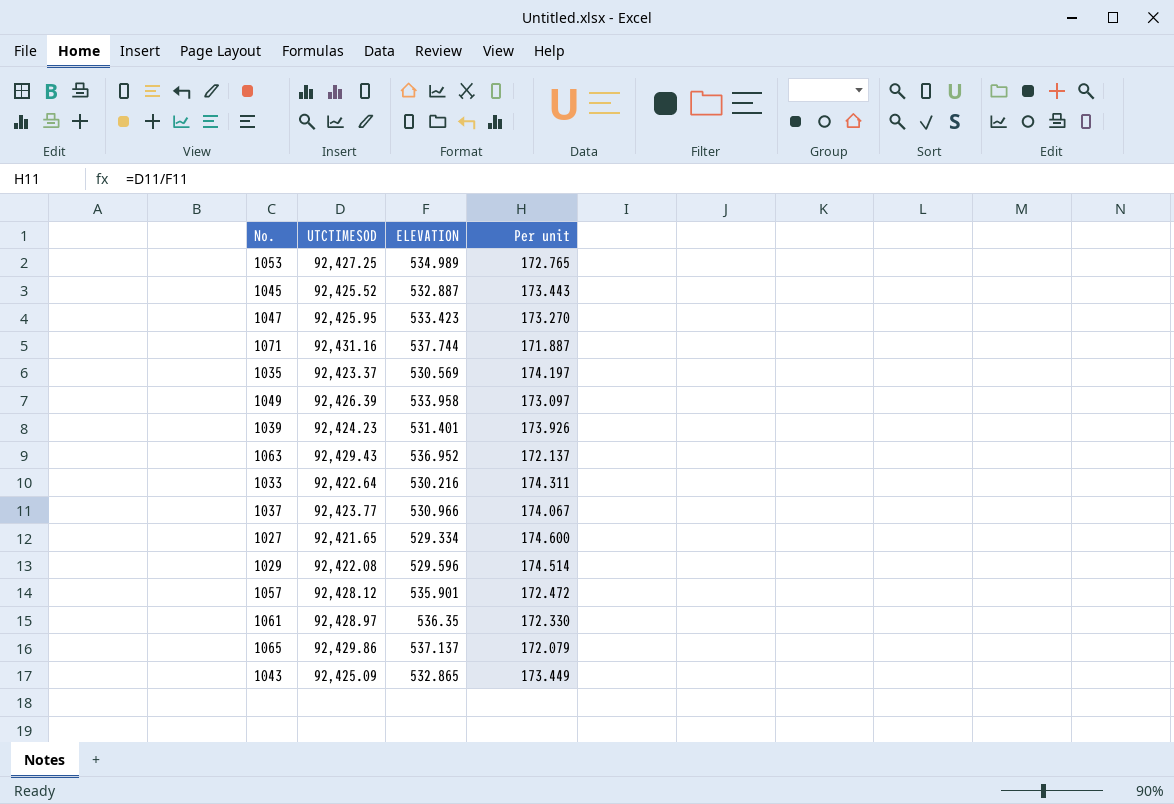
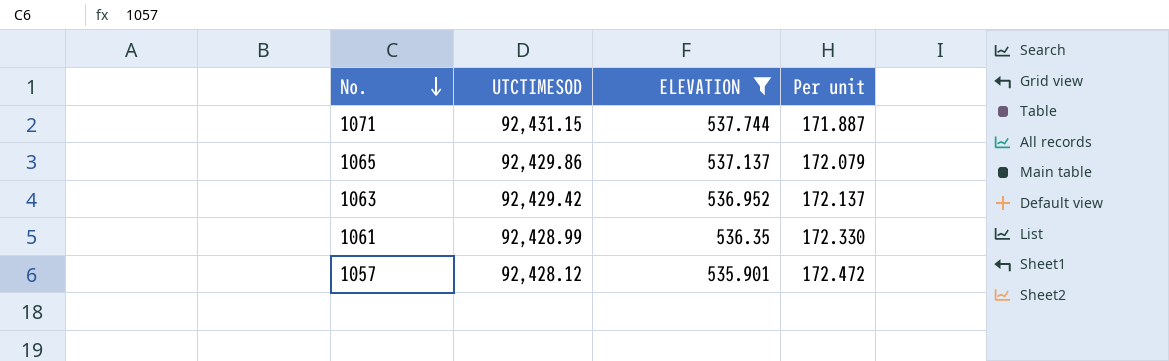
filter: none -> ELEVATION >= 535.901
row order: none -> No. descending
1071 | UTCTIMESOD: 92,431.16 -> 92,431.15
1063 | UTCTIMESOD: 92,429.43 -> 92,429.42
1061 | UTCTIMESOD: 92,428.97 -> 92,428.99

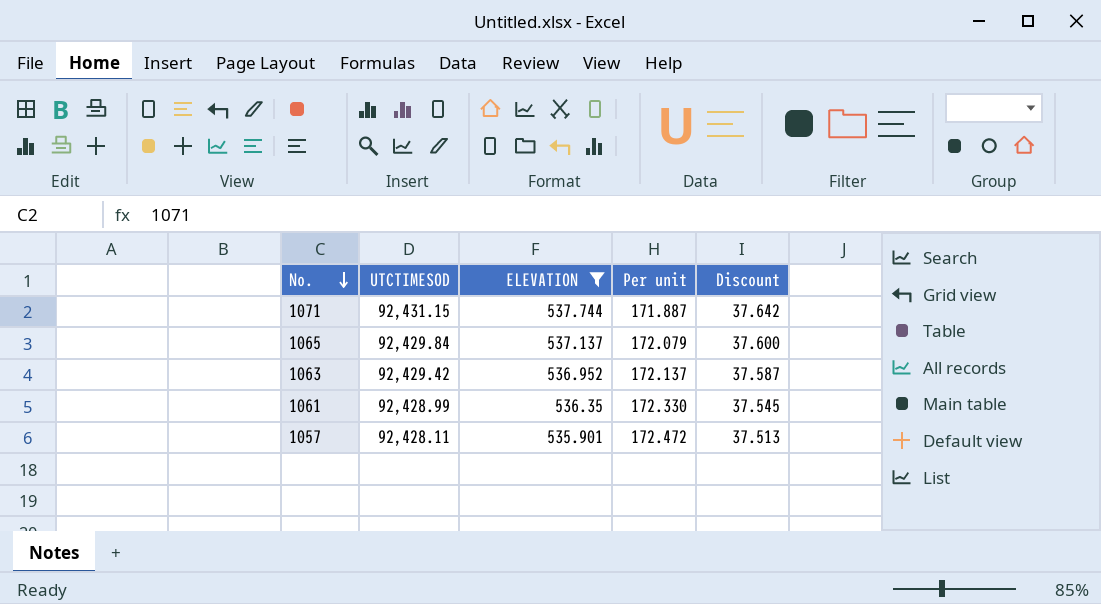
column Discount | formula: none -> [ELEVATION] * 0.07
1065 | UTCTIMESOD: 92,429.86 -> 92,429.84
1057 | UTCTIMESOD: 92,428.12 -> 92,428.11

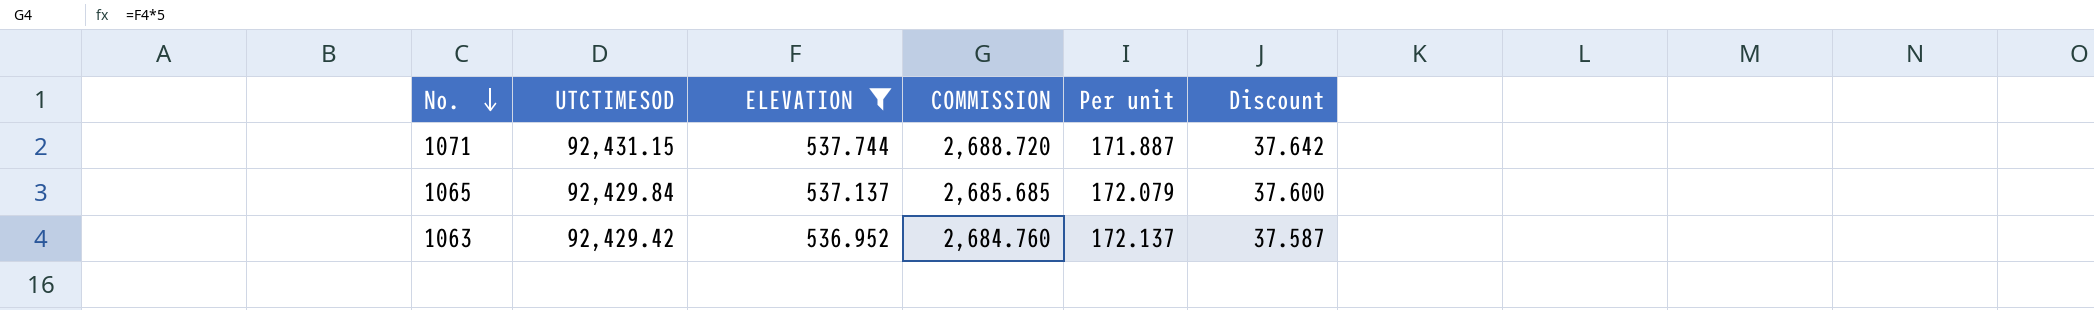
column COMMISSION | formula: none -> [ELEVATION] * 5
row 1061: 92,428.99 | 536.35 | 172.330 | 37.545 -> none
row 1057: 92,428.11 | 535.901 | 172.472 | 37.513 -> none

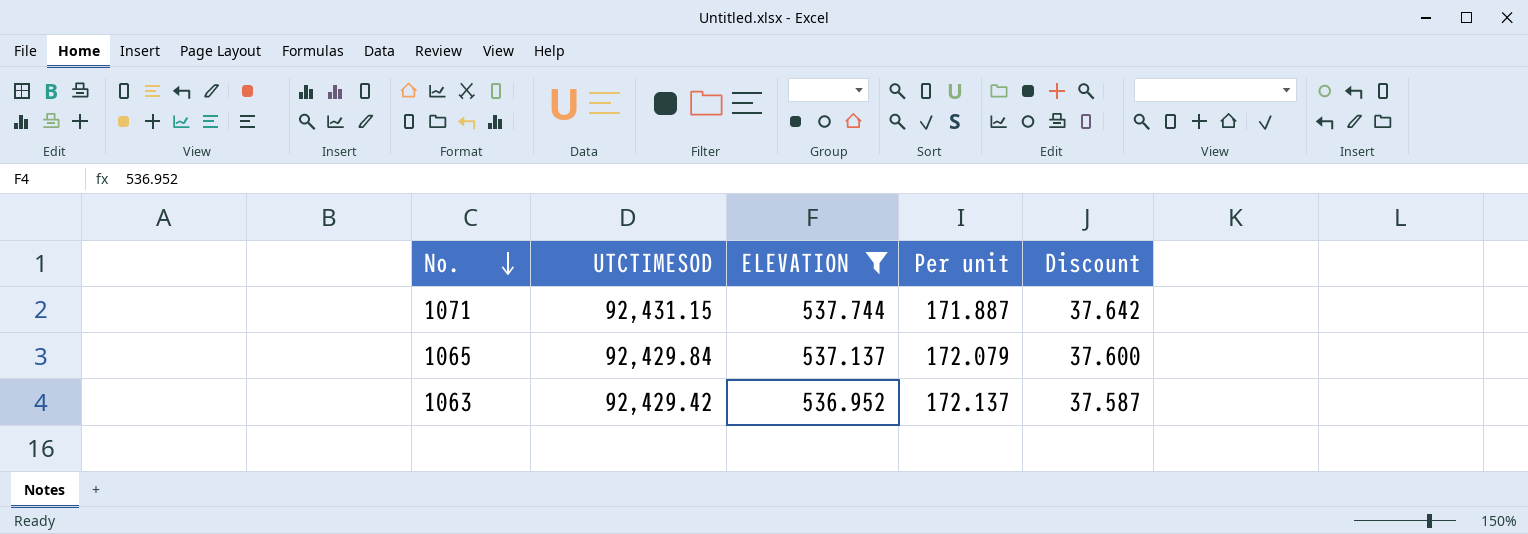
column COMMISSION | formula: [ELEVATION] * 5 -> none

